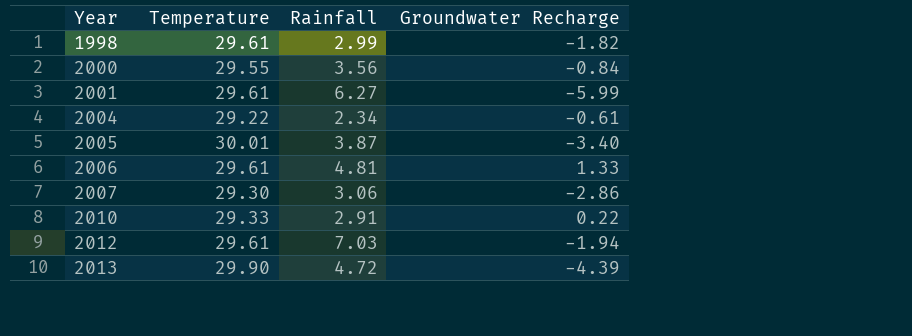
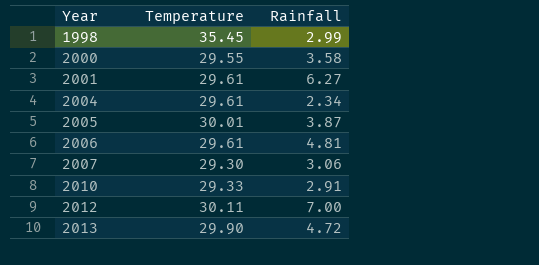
column Groundwater Recharge | position: 4 -> none
1998 | Temperature: 29.61 -> 35.45
2000 | Rainfall: 3.56 -> 3.58
2004 | Temperature: 29.22 -> 29.61
2012 | Temperature: 29.61 -> 30.11
2012 | Rainfall: 7.03 -> 7.00

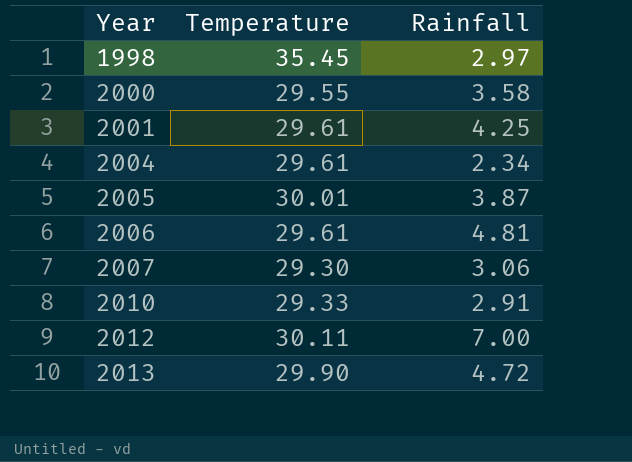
1998 | Rainfall: 2.99 -> 2.97
2001 | Rainfall: 6.27 -> 4.25

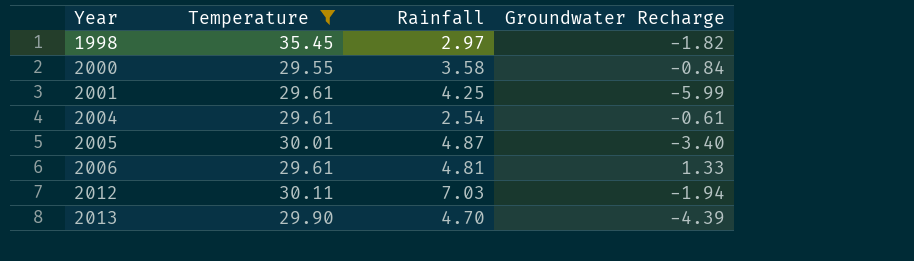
filter: none -> Temperature >= 29.55
column Groundwater Recharge | position: none -> 4
2004 | Rainfall: 2.34 -> 2.54
2005 | Rainfall: 3.87 -> 4.87
2012 | Rainfall: 7.00 -> 7.03
2013 | Rainfall: 4.72 -> 4.70

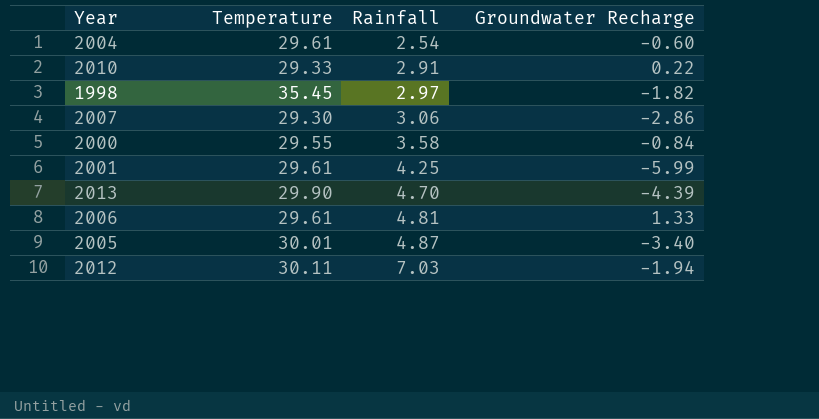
filter: Temperature >= 29.55 -> none
row order: Year ascending -> Rainfall ascending
2004 | Groundwater Recharge: -0.61 -> -0.60

